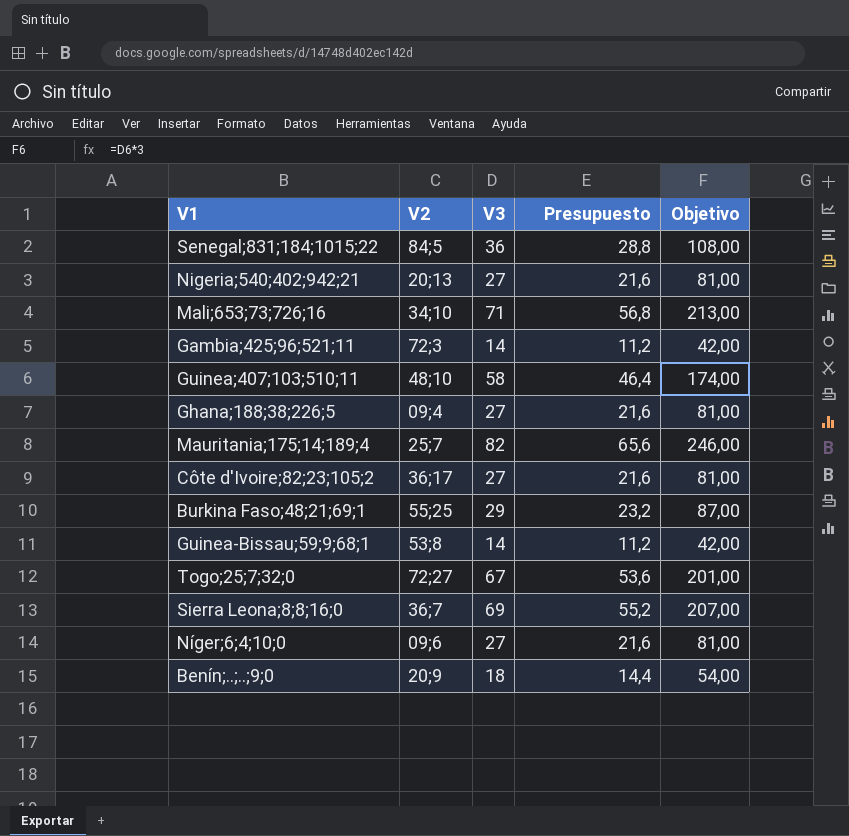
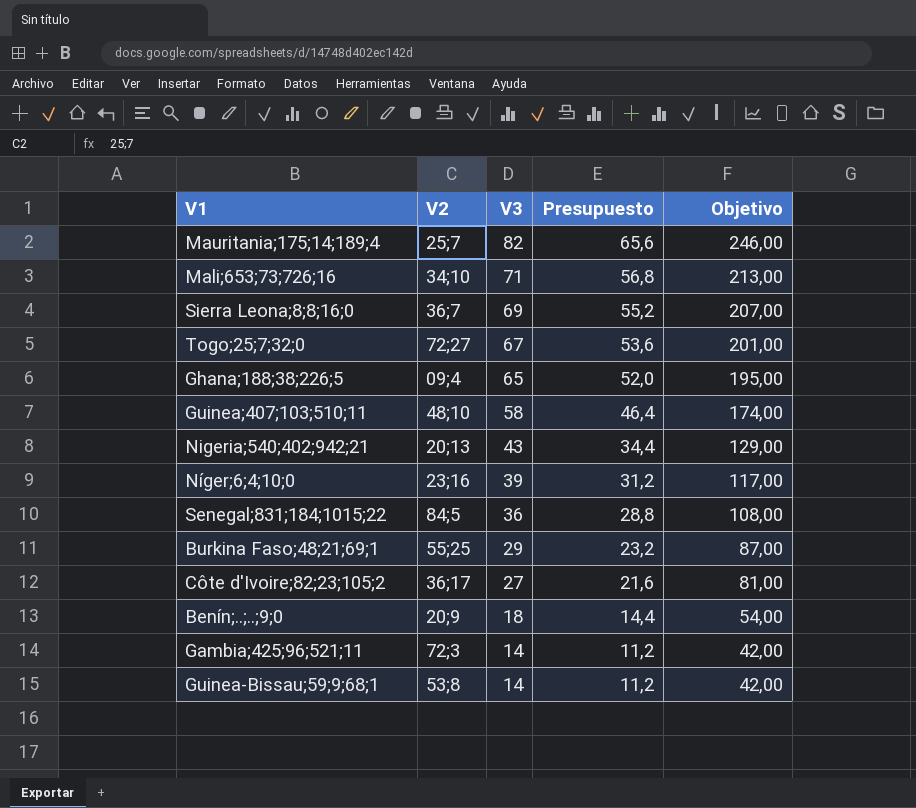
row order: none -> V3 descending
Ghana;188;38;226;5 | V3: 27 -> 65
Ghana;188;38;226;5 | Presupuesto: 21,6 -> 52,0
Ghana;188;38;226;5 | Objetivo: 81,00 -> 195,00
Nigeria;540;402;942;21 | V3: 27 -> 43
Nigeria;540;402;942;21 | Presupuesto: 21,6 -> 34,4
Nigeria;540;402;942;21 | Objetivo: 81,00 -> 129,00
Níger;6;4;10;0 | V2: 09;6 -> 23;16
Níger;6;4;10;0 | V3: 27 -> 39
Níger;6;4;10;0 | Presupuesto: 21,6 -> 31,2
Níger;6;4;10;0 | Objetivo: 81,00 -> 117,00

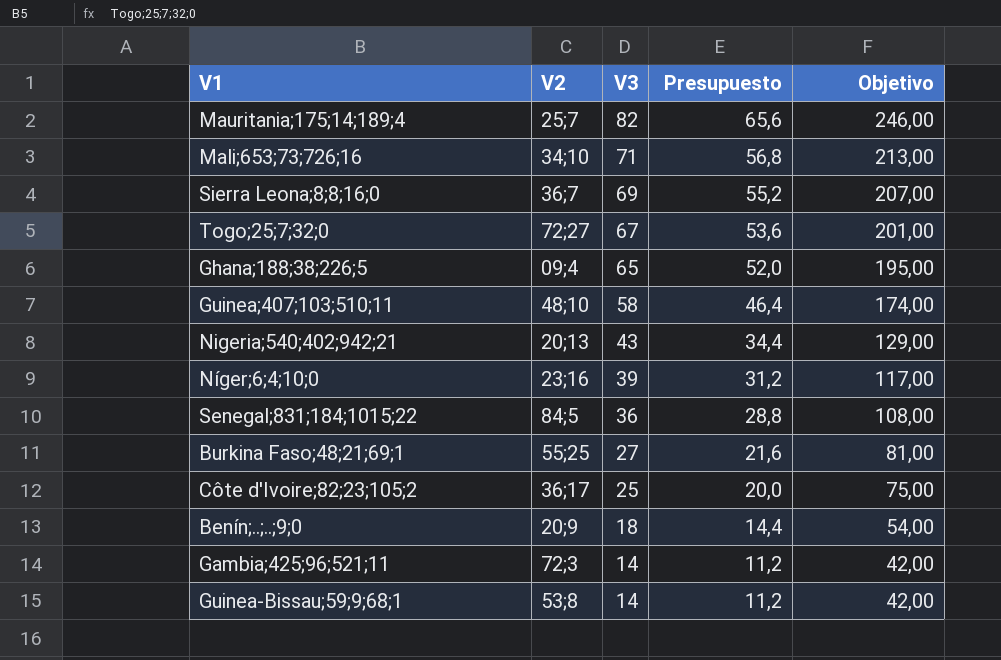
Burkina Faso;48;21;69;1 | V3: 29 -> 27
Burkina Faso;48;21;69;1 | Presupuesto: 23,2 -> 21,6
Burkina Faso;48;21;69;1 | Objetivo: 87,00 -> 81,00
Côte d'Ivoire;82;23;105;2 | V3: 27 -> 25
Côte d'Ivoire;82;23;105;2 | Presupuesto: 21,6 -> 20,0
Côte d'Ivoire;82;23;105;2 | Objetivo: 81,00 -> 75,00

